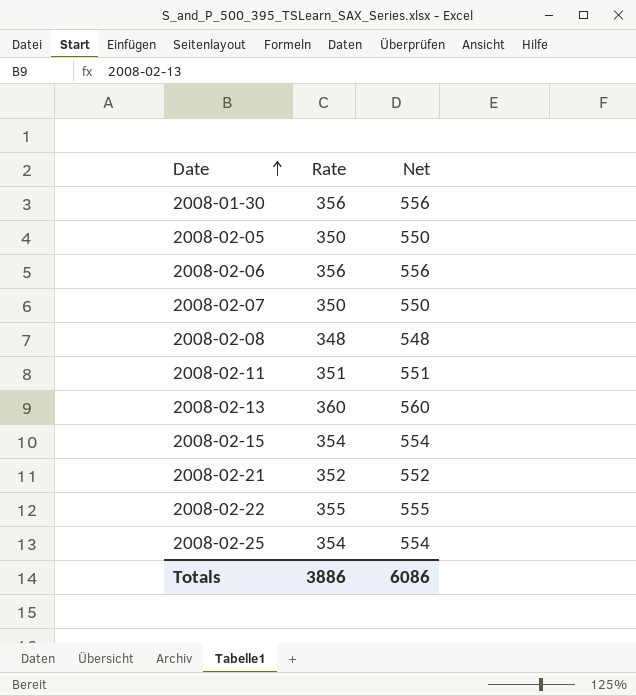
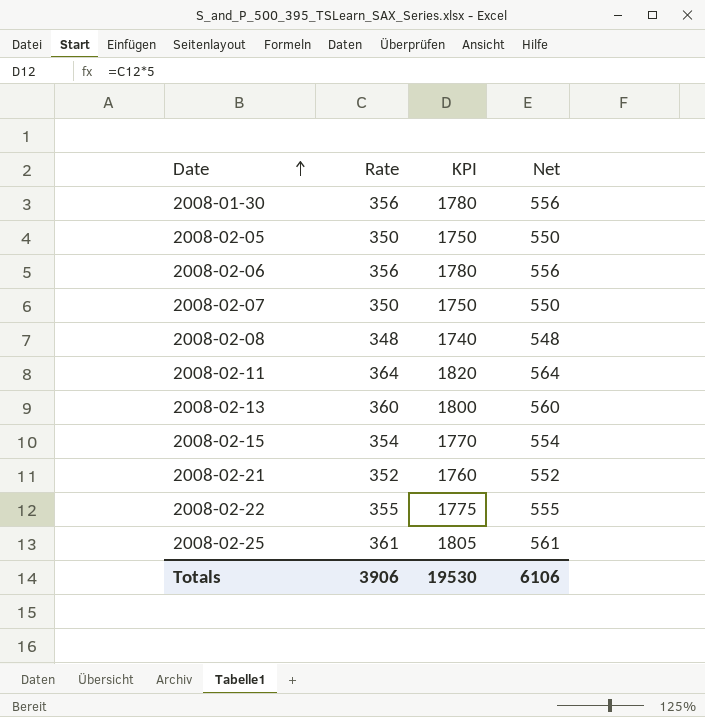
column KPI | formula: none -> [Rate] * 5
2008-02-11 | Rate: 351 -> 364
2008-02-11 | Net: 551 -> 564
2008-02-25 | Rate: 354 -> 361
2008-02-25 | Net: 554 -> 561
Totals | Rate: 3886 -> 3906
Totals | Net: 6086 -> 6106

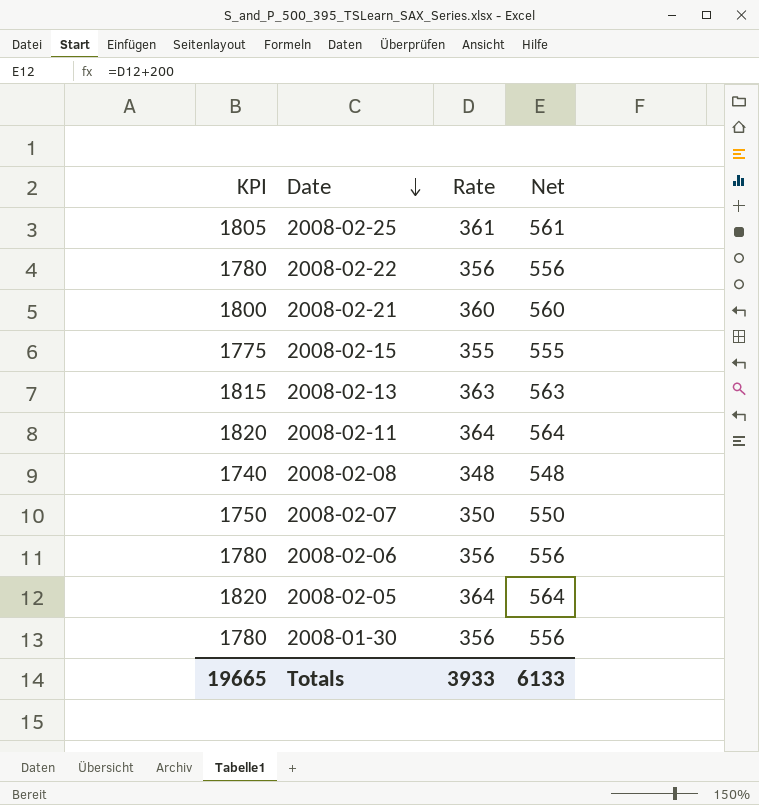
row order: Date ascending -> Date descending
column KPI | position: 3 -> 1
2008-02-22 | KPI: 1775 -> 1780
2008-02-22 | Rate: 355 -> 356
2008-02-22 | Net: 555 -> 556
2008-02-21 | KPI: 1760 -> 1800
2008-02-21 | Rate: 352 -> 360
2008-02-21 | Net: 552 -> 560
2008-02-15 | KPI: 1770 -> 1775
2008-02-15 | Rate: 354 -> 355
2008-02-15 | Net: 554 -> 555
2008-02-13 | KPI: 1800 -> 1815
2008-02-13 | Rate: 360 -> 363
2008-02-13 | Net: 560 -> 563
2008-02-05 | KPI: 1750 -> 1820
2008-02-05 | Rate: 350 -> 364
2008-02-05 | Net: 550 -> 564
Totals | KPI: 19530 -> 19665
Totals | Rate: 3906 -> 3933
Totals | Net: 6106 -> 6133

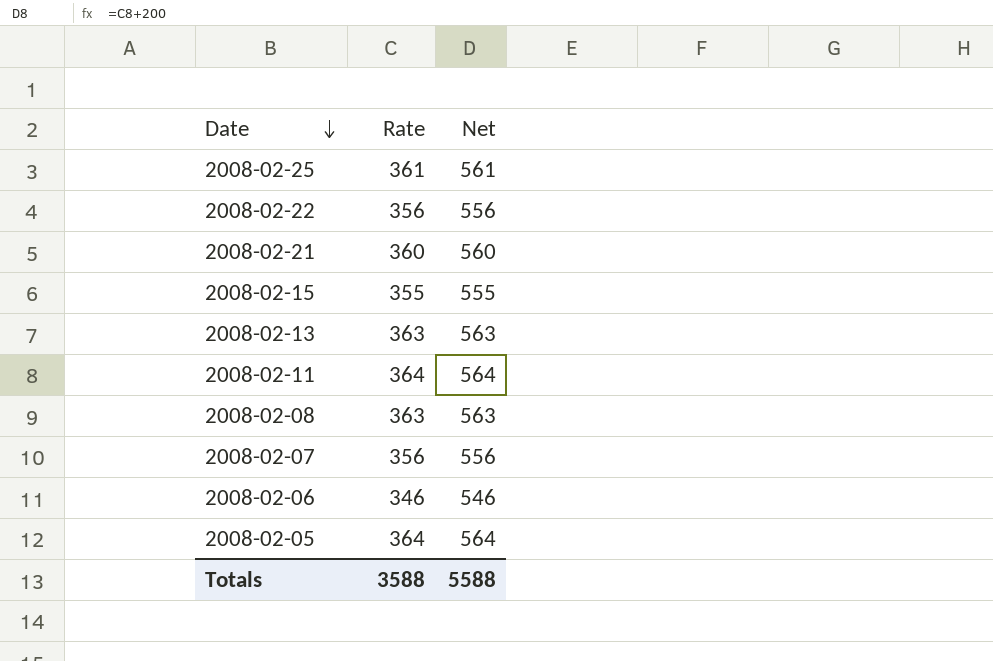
column KPI | formula: [Rate] * 5 -> none
row 2008-01-30: 1780 | 356 | 556 -> none
2008-02-08 | Rate: 348 -> 363
2008-02-08 | Net: 548 -> 563
2008-02-07 | Rate: 350 -> 356
2008-02-07 | Net: 550 -> 556
2008-02-06 | Rate: 356 -> 346
2008-02-06 | Net: 556 -> 546
Totals | Rate: 3933 -> 3588
Totals | Net: 6133 -> 5588

